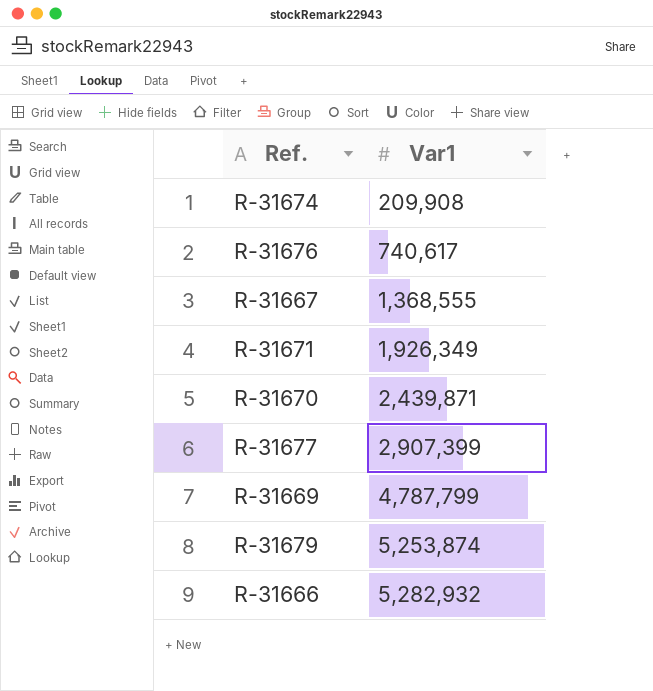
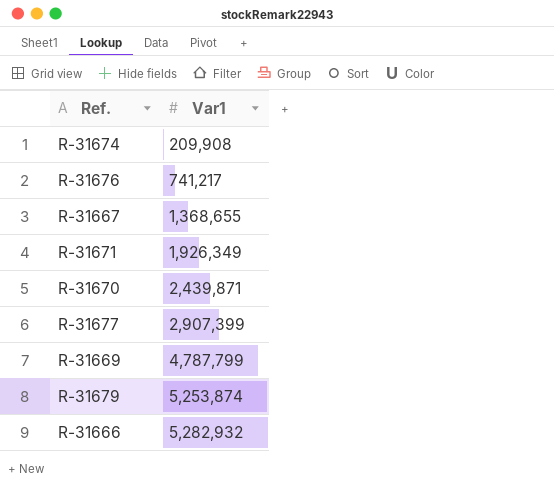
R-31676 | Var1: 740,617 -> 741,217
R-31667 | Var1: 1,368,555 -> 1,368,655

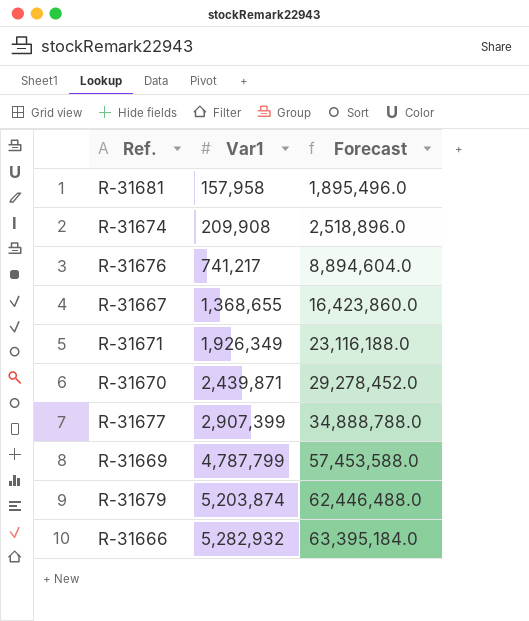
column Forecast | formula: none -> [Var1] * 12
row R-31681: none -> 157,958 | 1,895,496.0
R-31679 | Var1: 5,253,874 -> 5,203,874

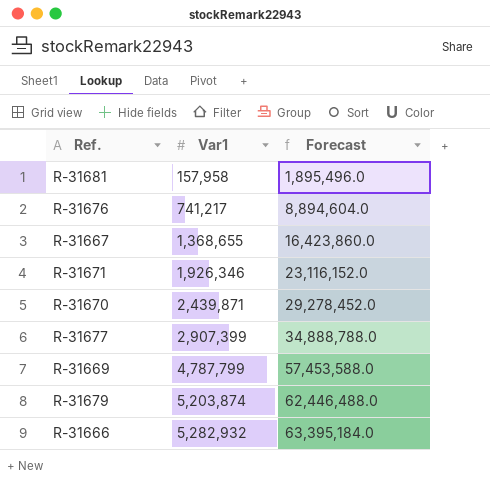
row R-31674: 209,908 | 2,518,896.0 -> none
R-31671 | Var1: 1,926,349 -> 1,926,346
R-31671 | Forecast: 23,116,188.0 -> 23,116,152.0

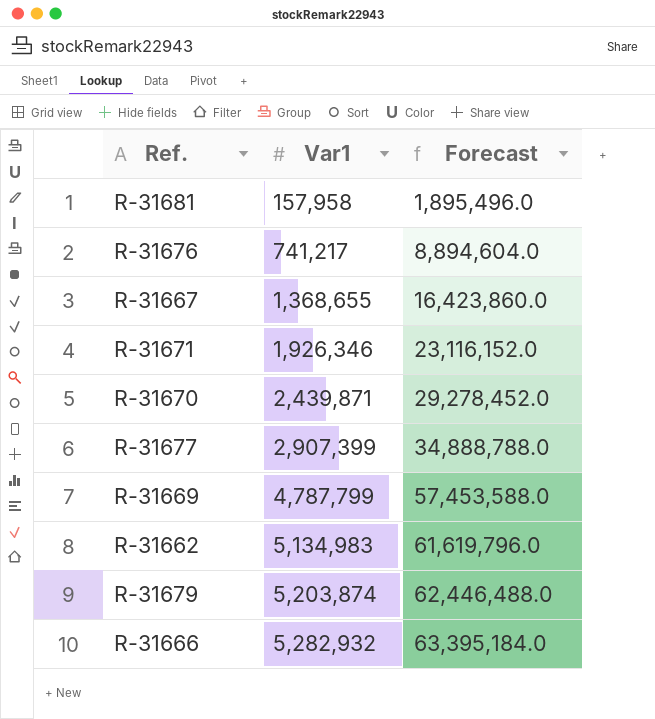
row R-31662: none -> 5,134,983 | 61,619,796.0

